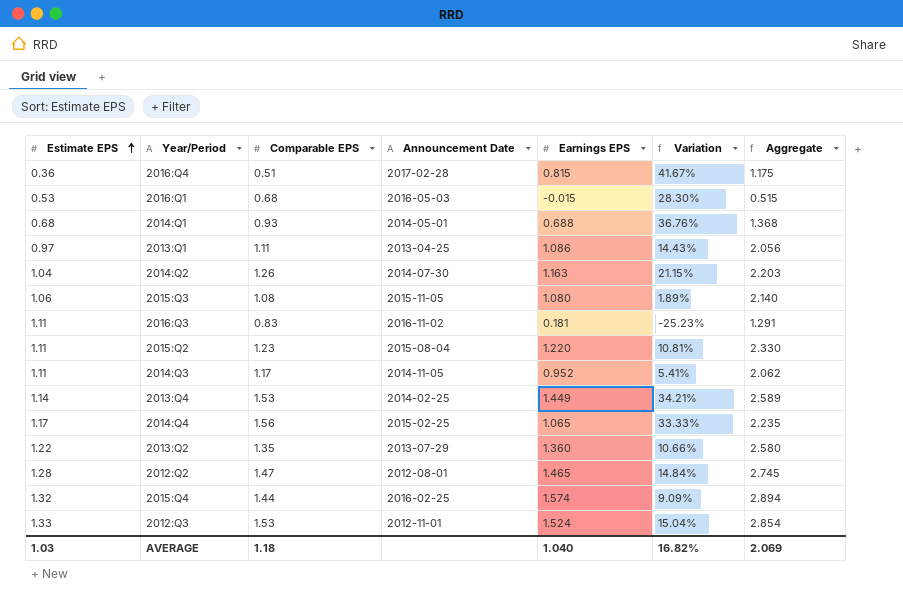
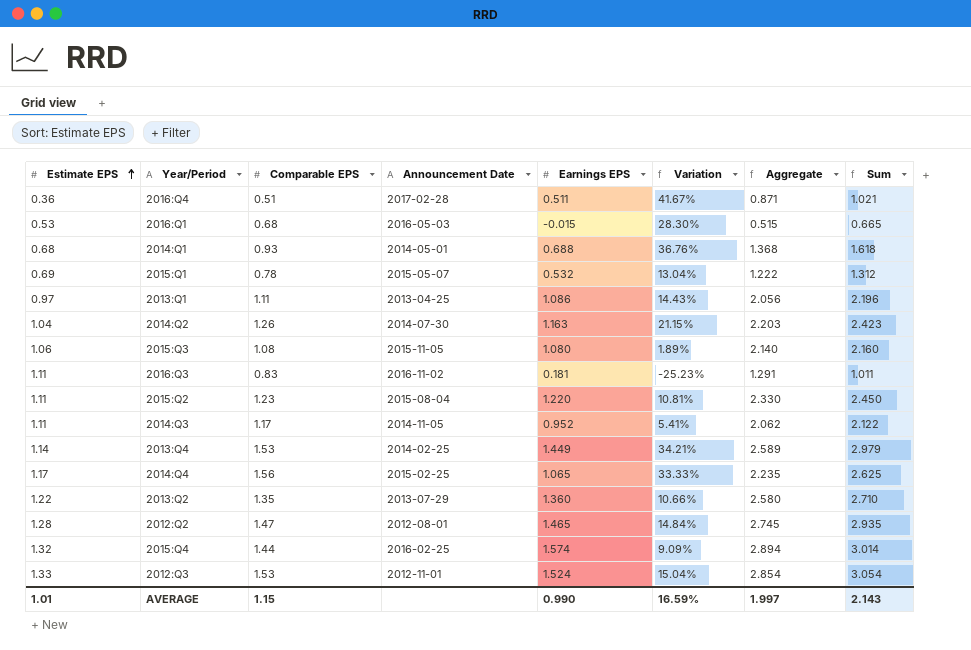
column Sum | formula: none -> [Comparable EPS] + [Earnings EPS]
2016:Q4 | Earnings EPS: 0.815 -> 0.511
2016:Q4 | Aggregate: 1.175 -> 0.871
row 2015:Q1: none -> 0.69 | 0.78 | 2015-05-07 | 0.532 | 13.04% | 1.222 | 1.312
AVERAGE | Estimate EPS: 1.03 -> 1.01
AVERAGE | Comparable EPS: 1.18 -> 1.15
AVERAGE | Earnings EPS: 1.040 -> 0.990
AVERAGE | Variation: 16.82% -> 16.59%
AVERAGE | Aggregate: 2.069 -> 1.997

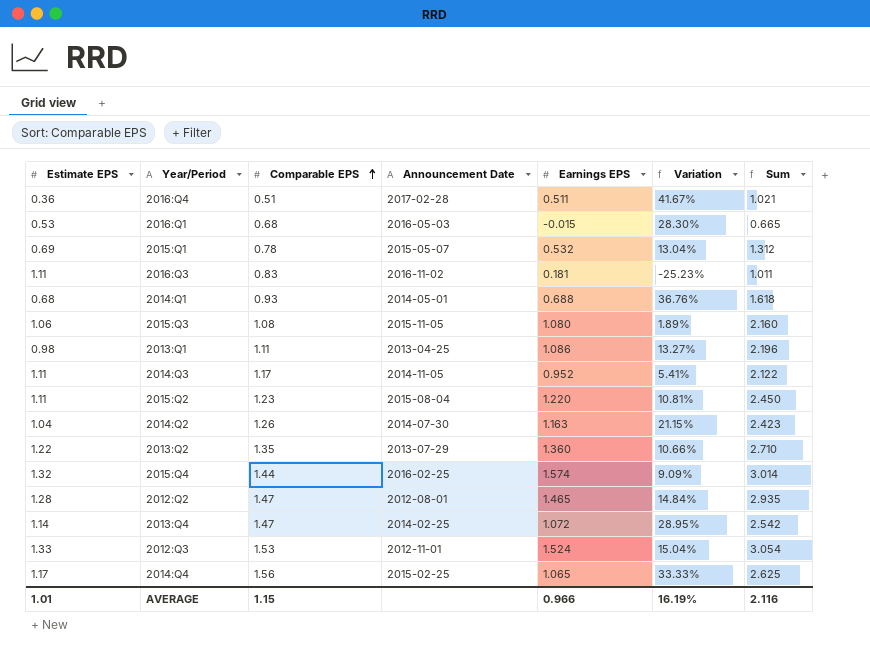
row order: Estimate EPS ascending -> Comparable EPS ascending
column Aggregate | formula: [Estimate EPS] + [Earnings EPS] -> none
2013:Q1 | Estimate EPS: 0.97 -> 0.98
2013:Q1 | Variation: 14.43% -> 13.27%
2013:Q4 | Comparable EPS: 1.53 -> 1.47
2013:Q4 | Earnings EPS: 1.449 -> 1.072
2013:Q4 | Variation: 34.21% -> 28.95%
2013:Q4 | Sum: 2.979 -> 2.542
AVERAGE | Earnings EPS: 0.990 -> 0.966
AVERAGE | Variation: 16.59% -> 16.19%
AVERAGE | Sum: 2.143 -> 2.116

